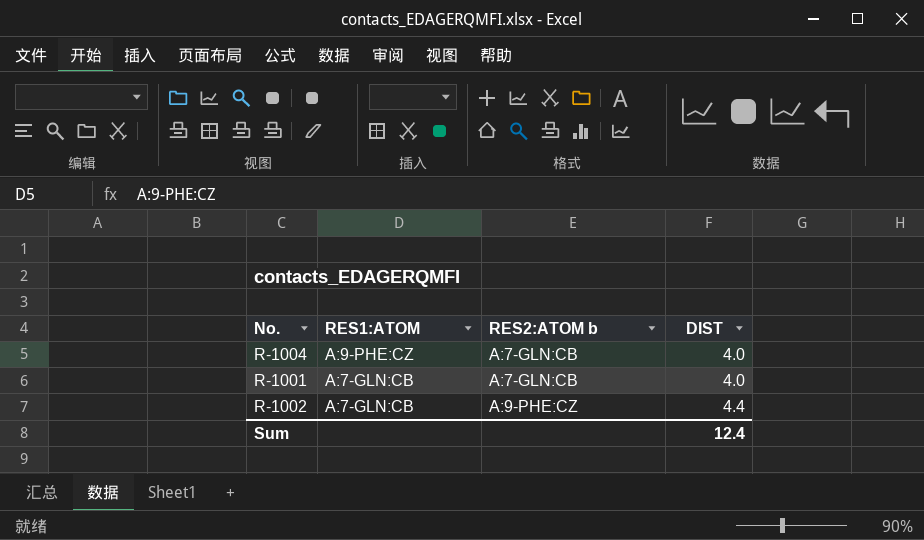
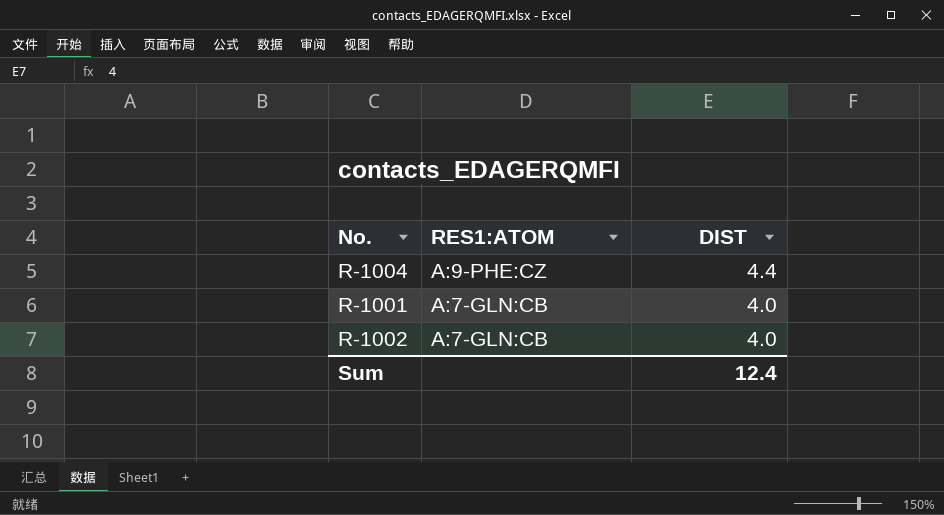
column RES2:ATOM b | position: 3 -> none
R-1004 | DIST: 4.0 -> 4.4
R-1002 | DIST: 4.4 -> 4.0

